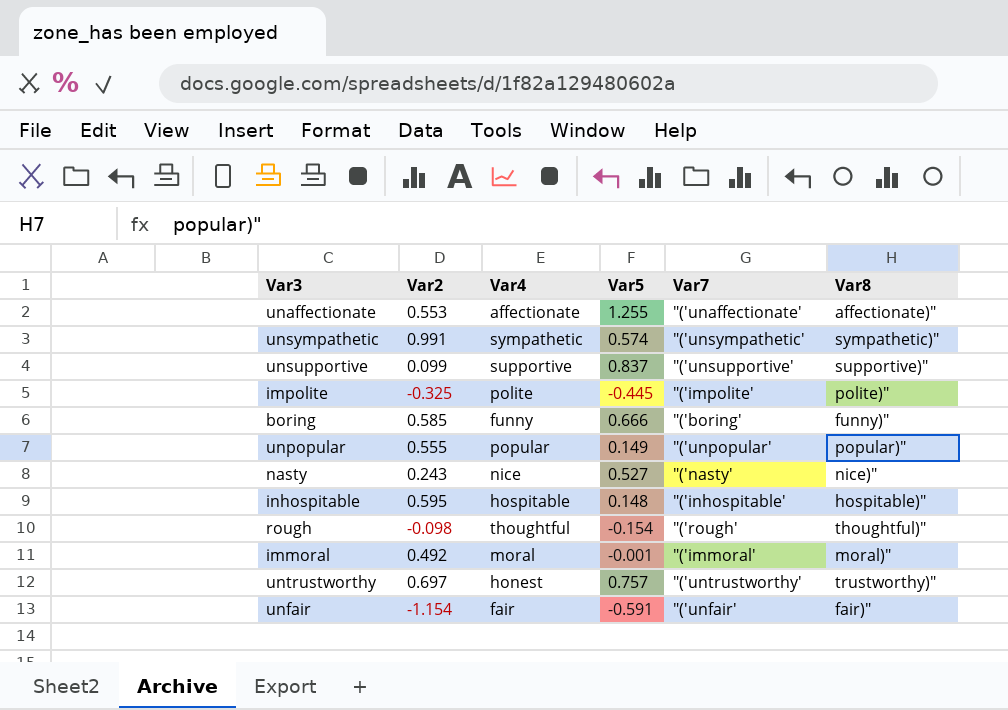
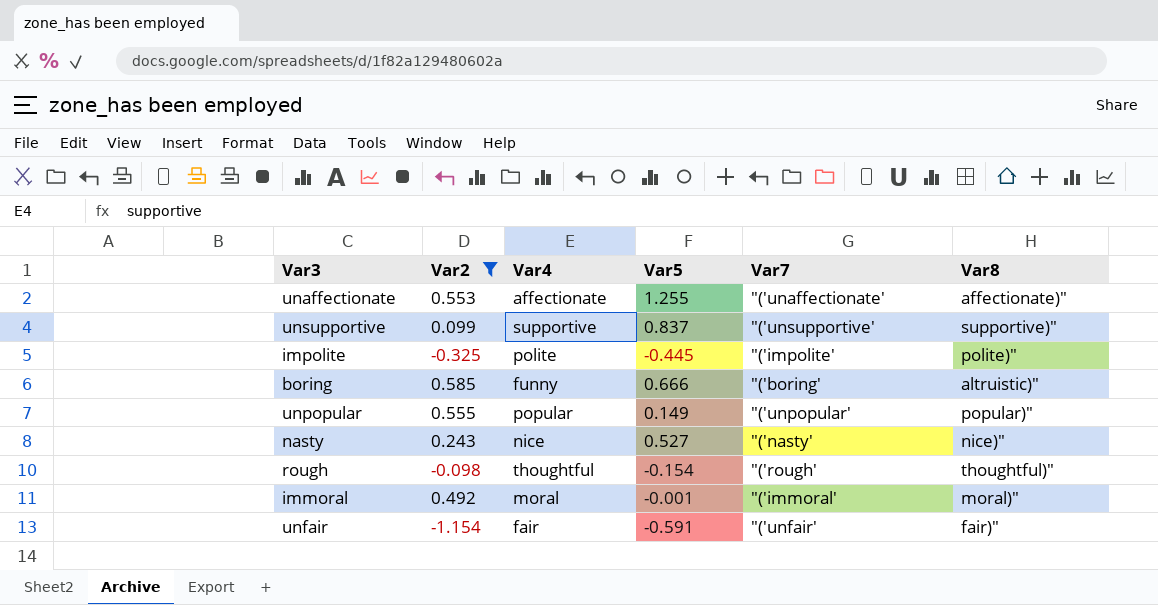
filter: none -> Var2 <= 0.585
boring | Var8: funny)" -> altruistic)"

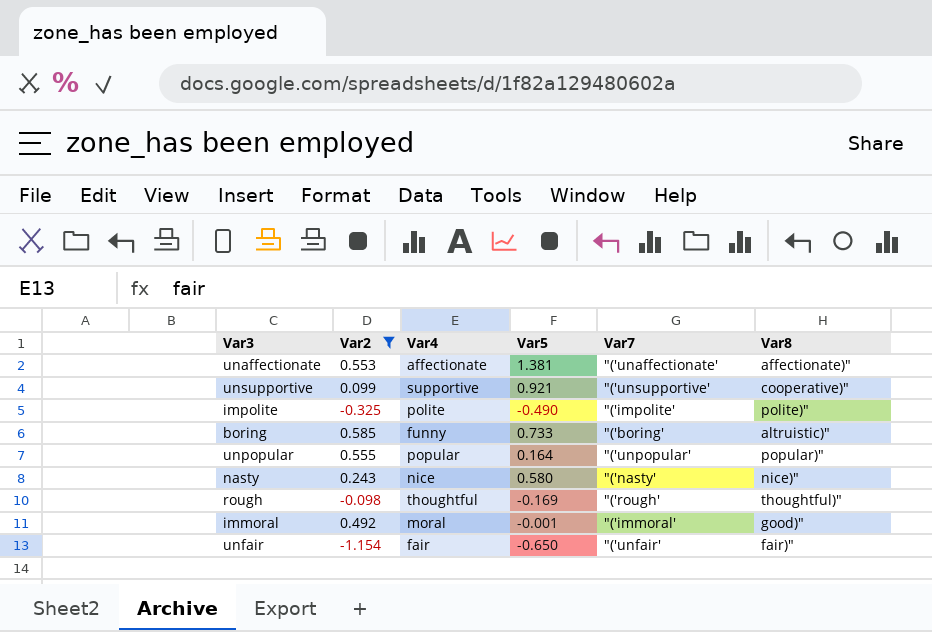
unaffectionate | Var5: 1.255 -> 1.381
unsupportive | Var5: 0.837 -> 0.921
unsupportive | Var8: supportive)" -> cooperative)"
impolite | Var5: -0.445 -> -0.490
boring | Var5: 0.666 -> 0.733
unpopular | Var5: 0.149 -> 0.164
nasty | Var5: 0.527 -> 0.580
rough | Var5: -0.154 -> -0.169
immoral | Var8: moral)" -> good)"
unfair | Var5: -0.591 -> -0.650

